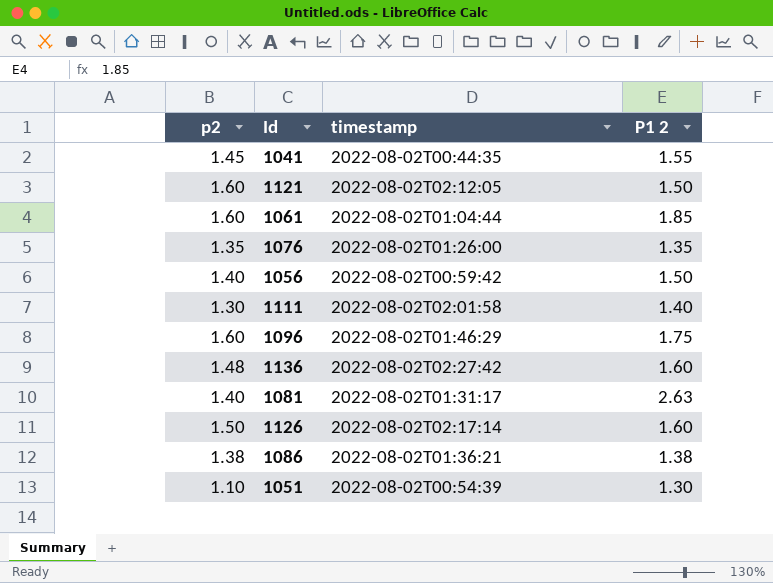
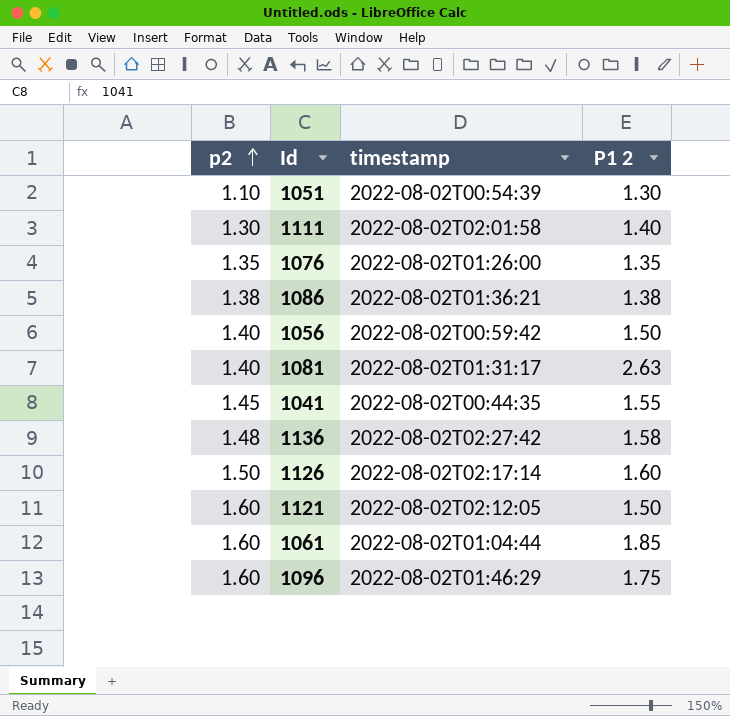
row order: none -> p2 ascending
1136 | P1 2: 1.60 -> 1.58

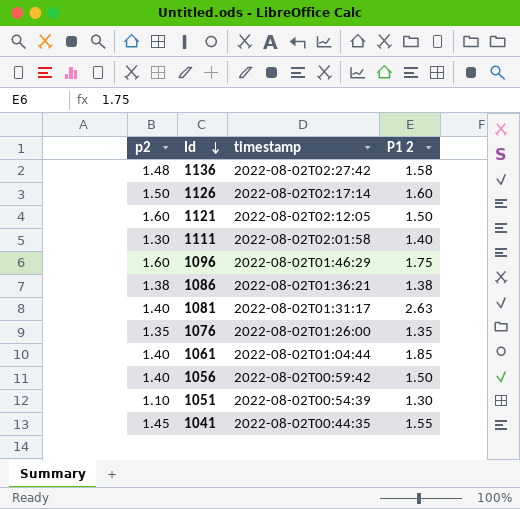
row order: p2 ascending -> Id descending
1061 | p2: 1.60 -> 1.40

